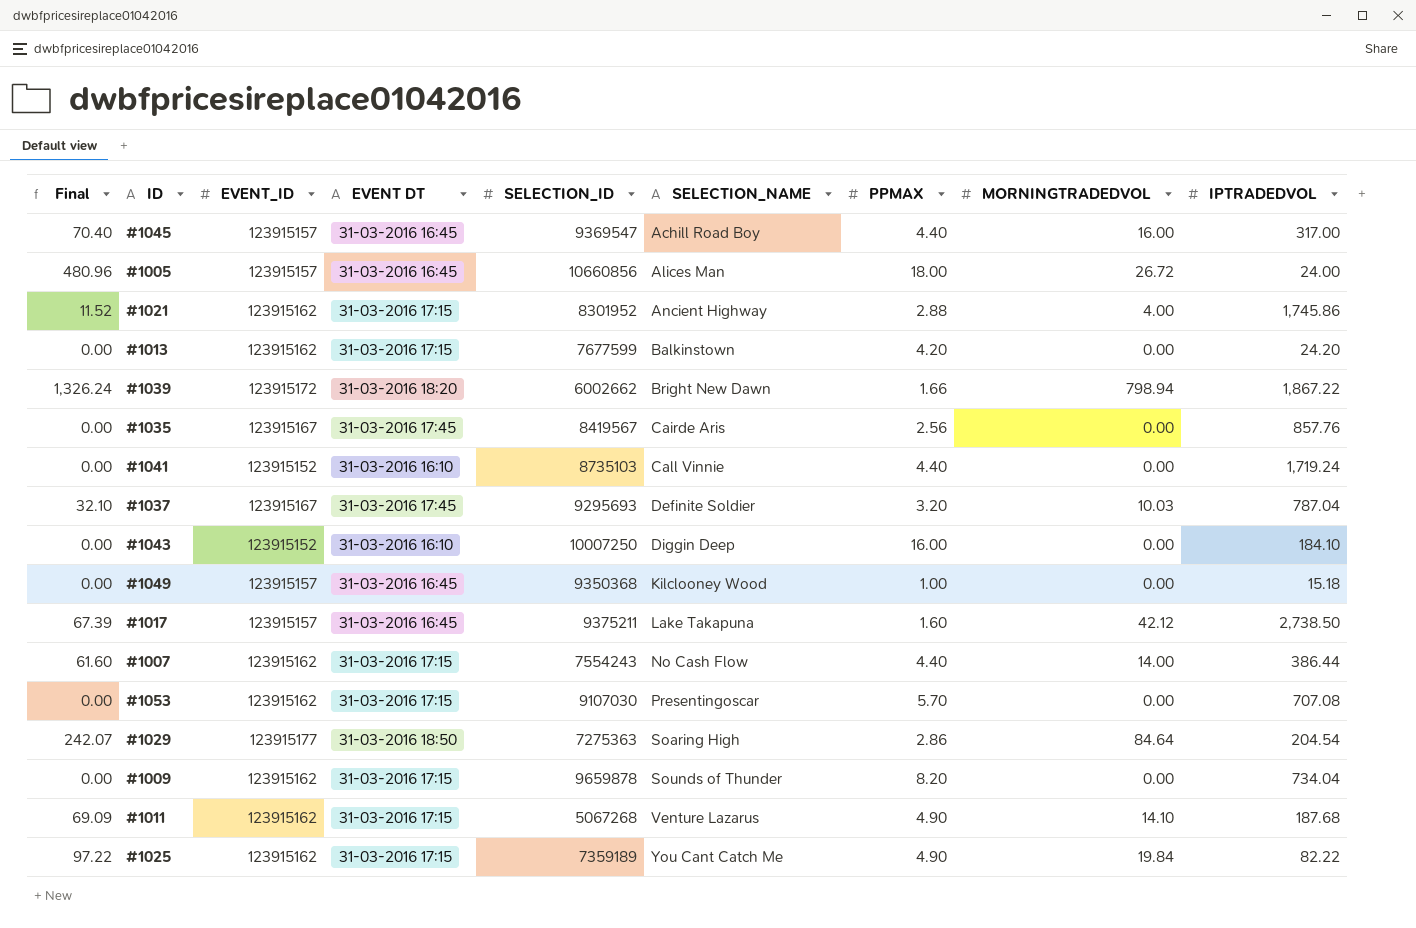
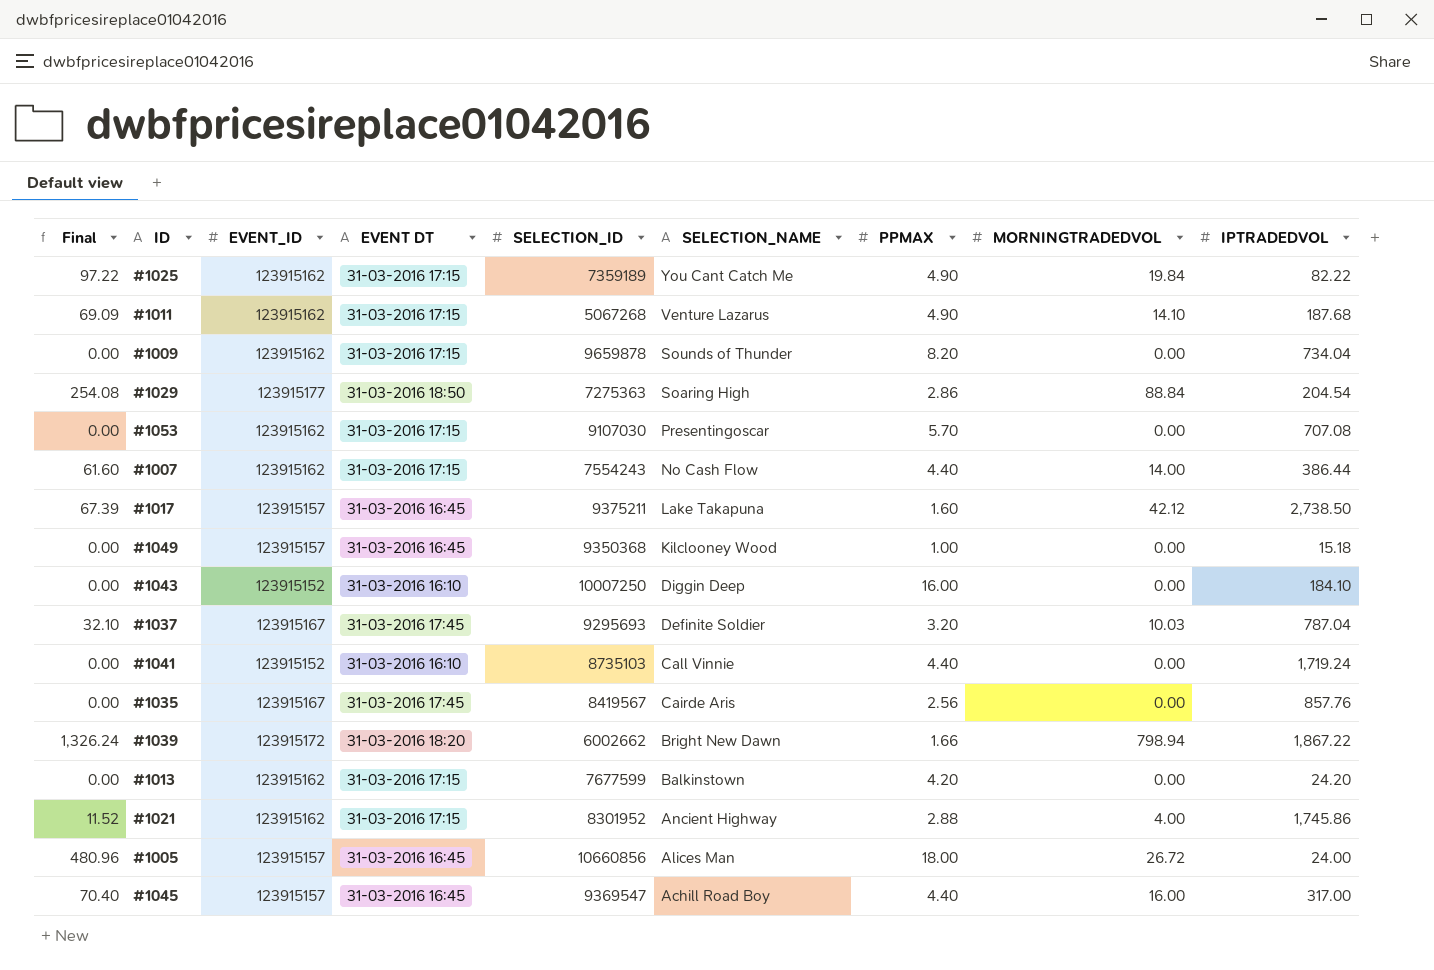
row order: SELECTION_NAME ascending -> SELECTION_NAME descending
#1029 | Final: 242.07 -> 254.08
#1029 | MORNINGTRADEDVOL: 84.64 -> 88.84

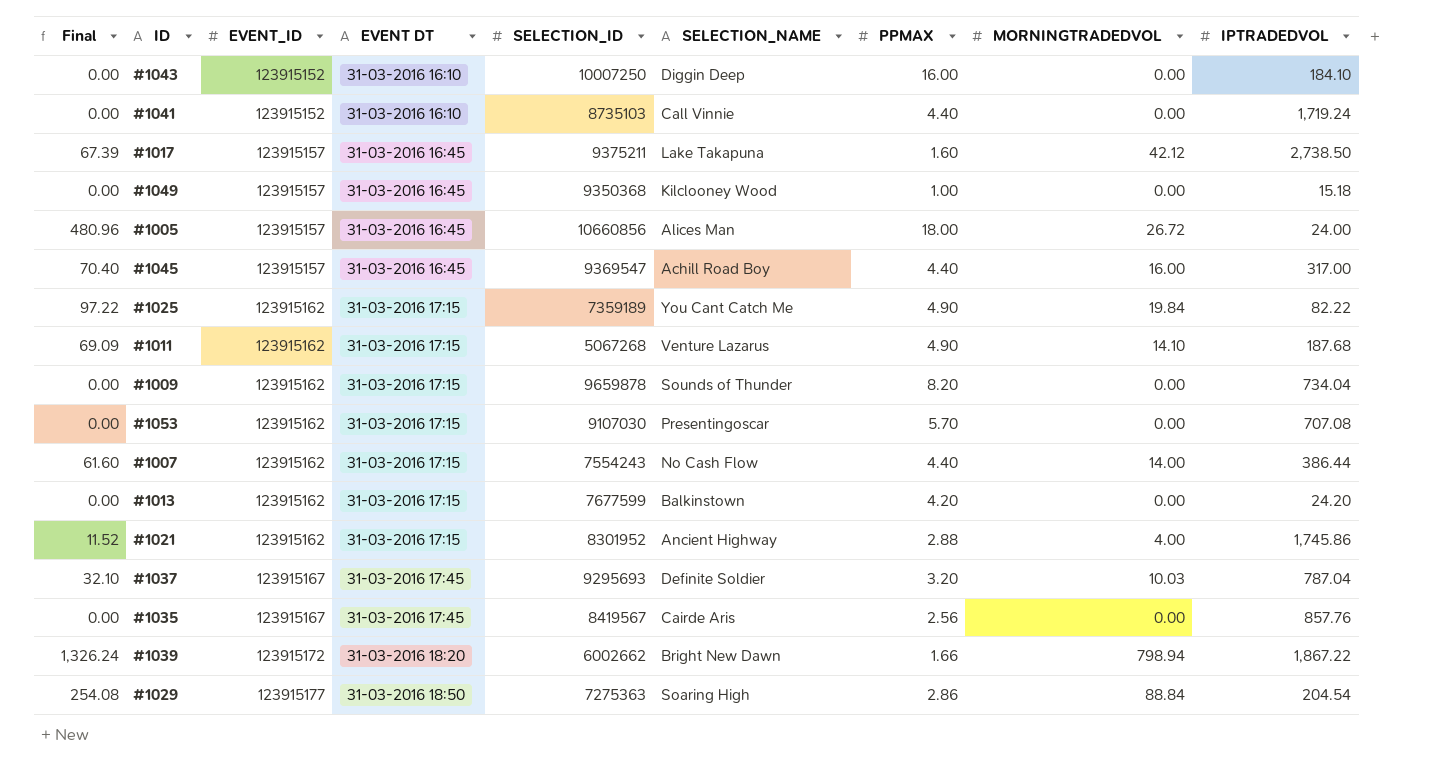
row order: SELECTION_NAME descending -> EVENT_ID ascending

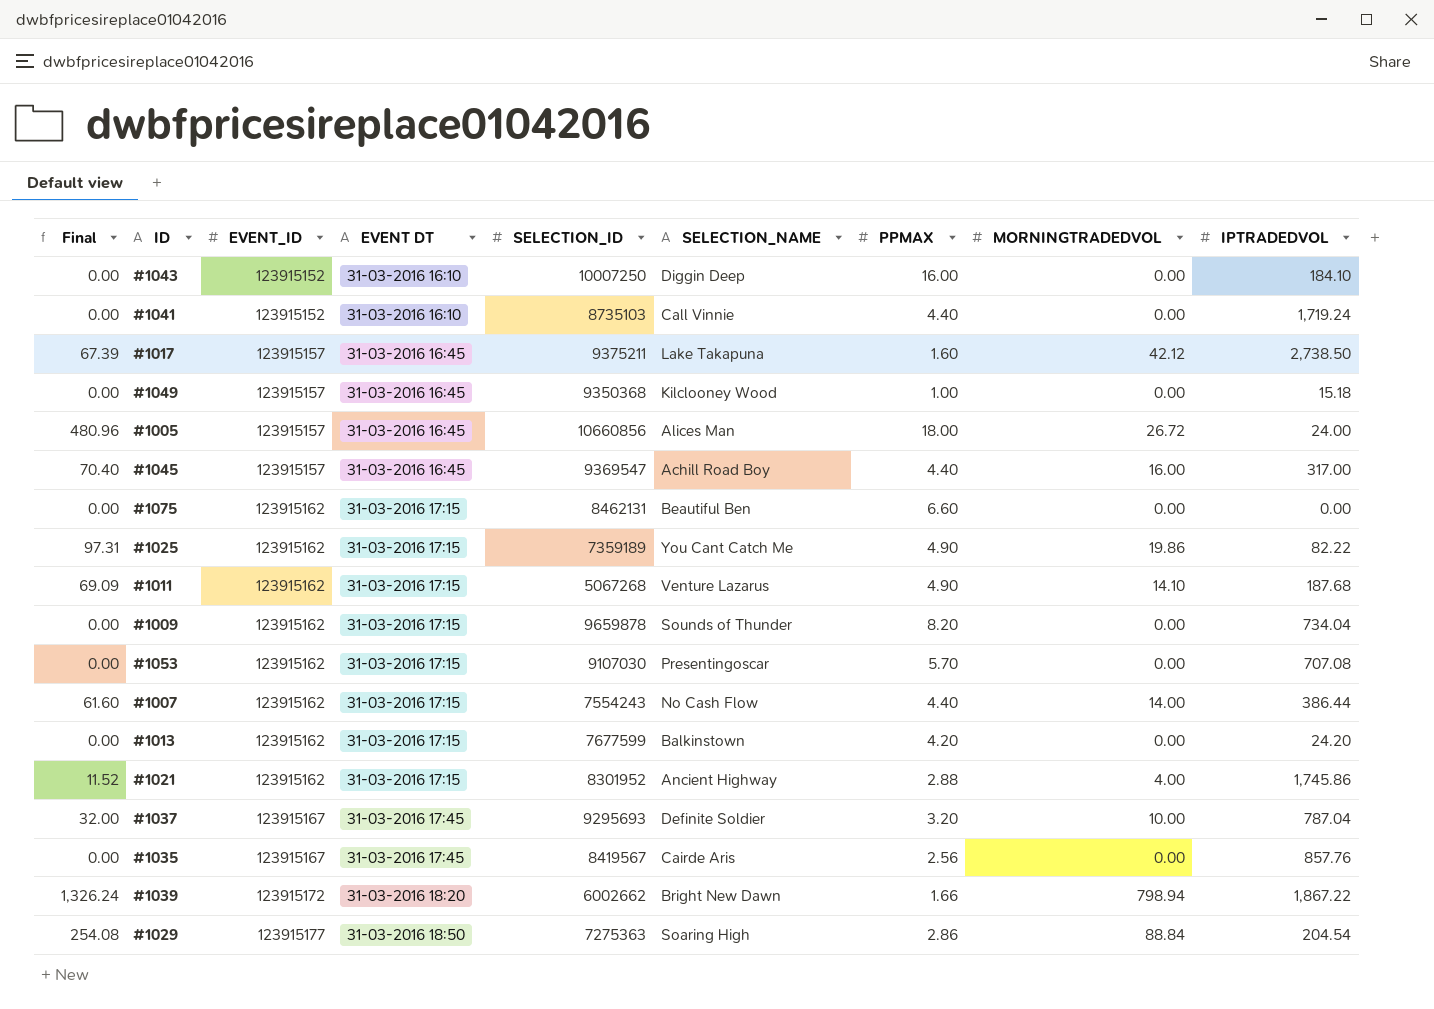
row #1075: none -> 0.00 | 123915162 | 31-03-2016 17:15 | 8462131 | Beautiful Ben | 6.60 | 0.00 | 0.00
#1025 | Final: 97.22 -> 97.31
#1025 | MORNINGTRADEDVOL: 19.84 -> 19.86
#1037 | Final: 32.10 -> 32.00
#1037 | MORNINGTRADEDVOL: 10.03 -> 10.00

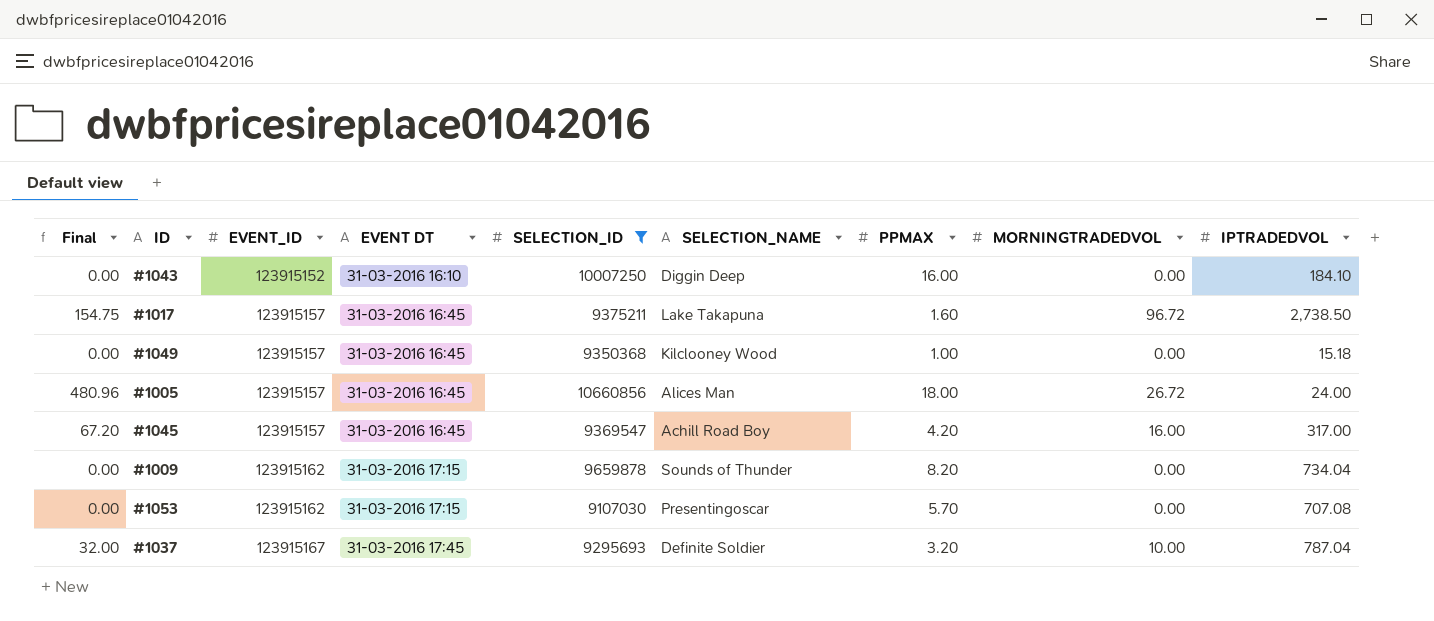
filter: none -> SELECTION_ID >= 9107030
#1017 | Final: 67.39 -> 154.75
#1017 | MORNINGTRADEDVOL: 42.12 -> 96.72
#1045 | Final: 70.40 -> 67.20
#1045 | PPMAX: 4.40 -> 4.20

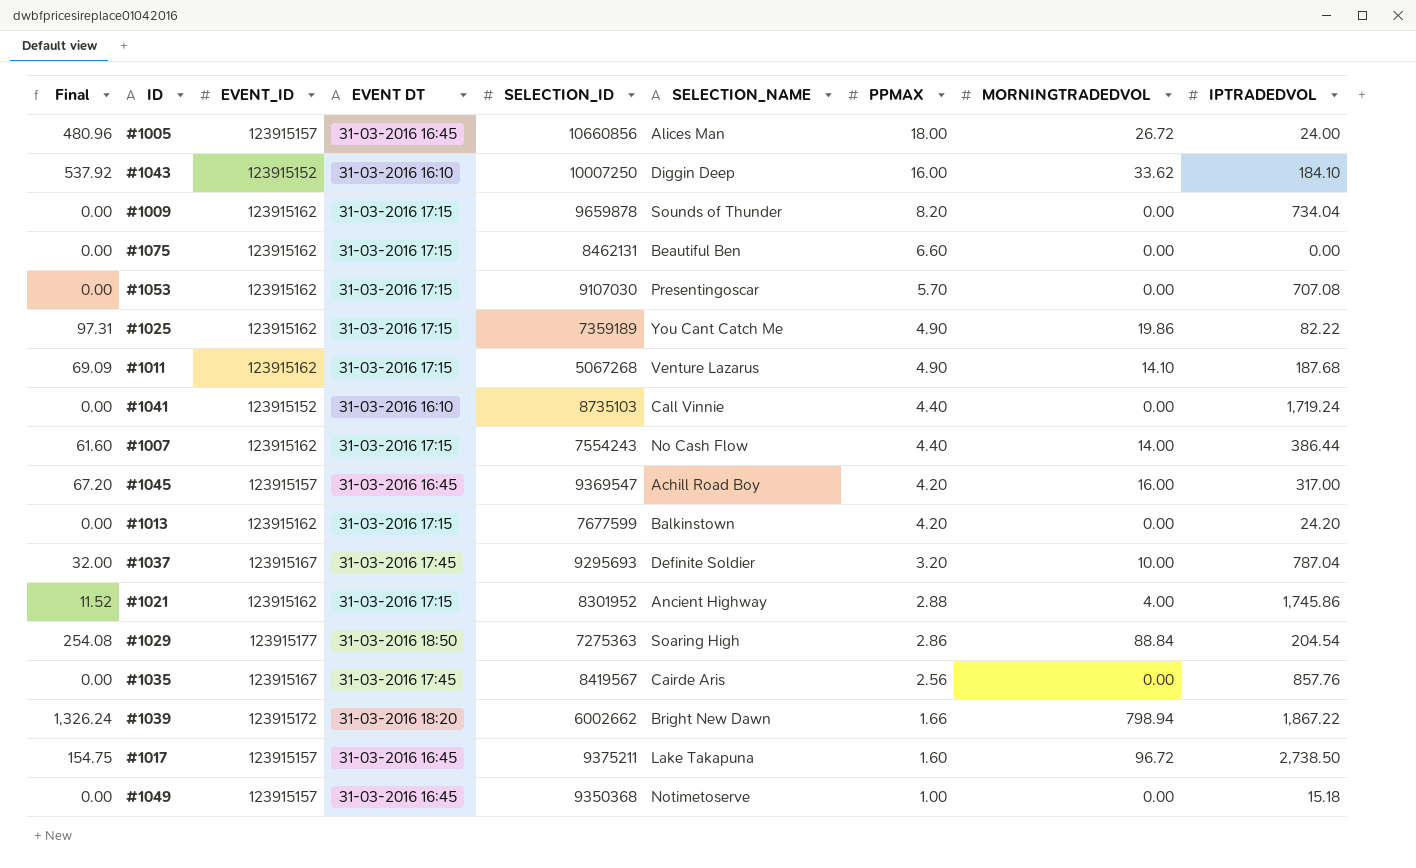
filter: SELECTION_ID >= 9107030 -> none
row order: EVENT_ID ascending -> PPMAX descending
#1043 | Final: 0.00 -> 537.92
#1043 | MORNINGTRADEDVOL: 0.00 -> 33.62
#1049 | SELECTION_NAME: Kilclooney Wood -> Notimetoserve

